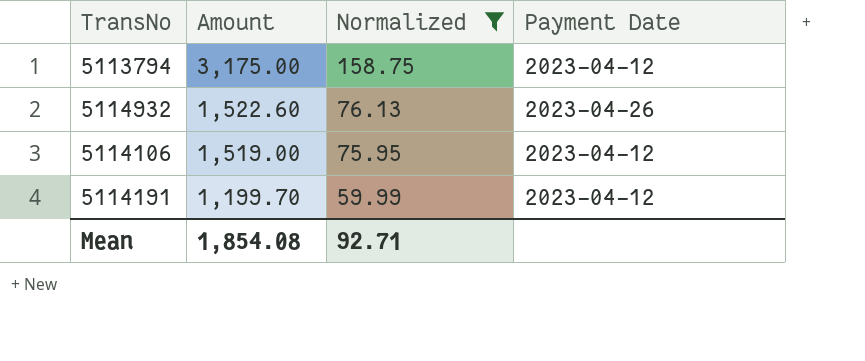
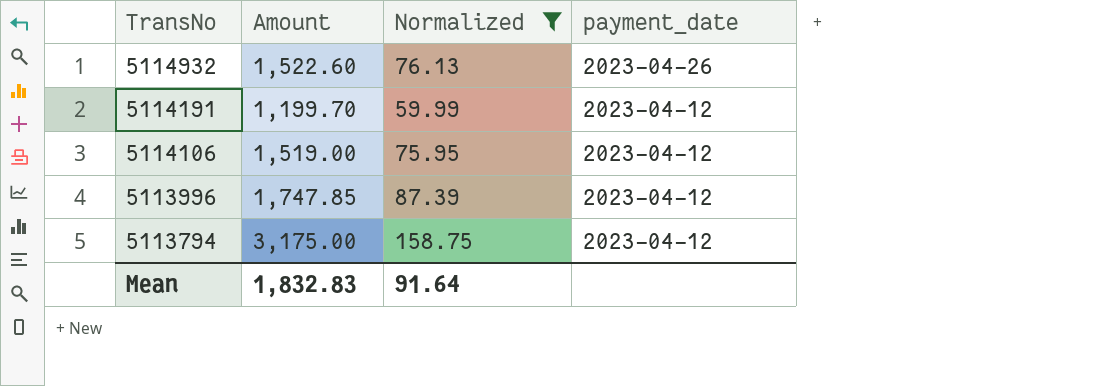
row order: Amount descending -> TransNo descending
column name: Payment Date -> payment_date
row 5113996: none -> 1,747.85 | 87.39 | 2023-04-12
Mean | Amount: 1,854.08 -> 1,832.83
Mean | Normalized: 92.71 -> 91.64

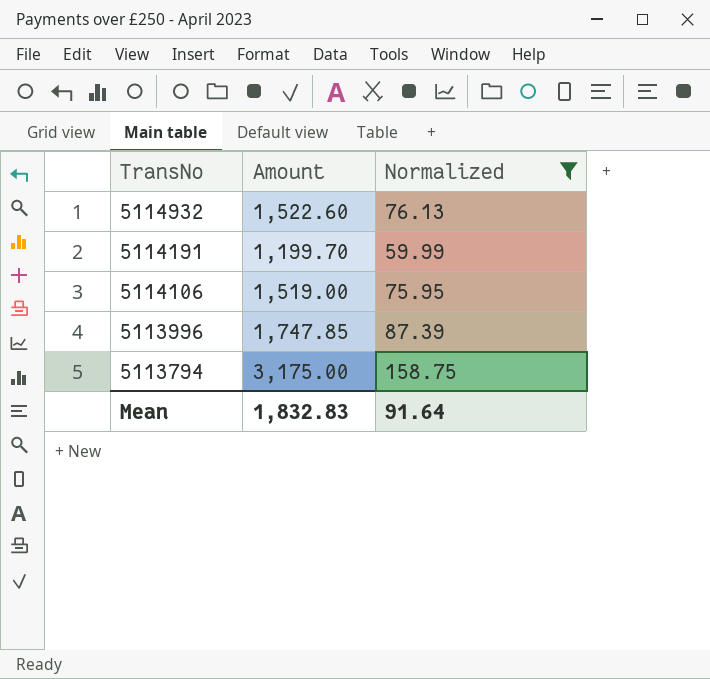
column payment_date | position: 4 -> none

